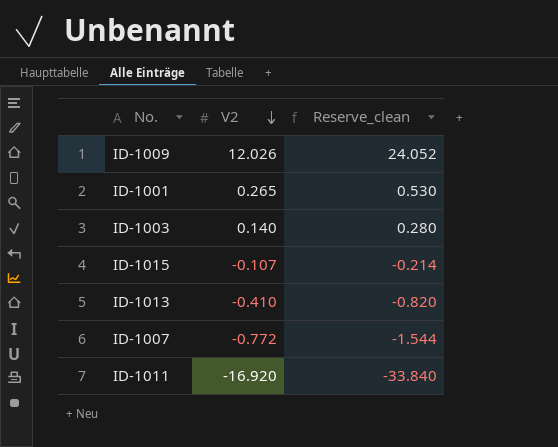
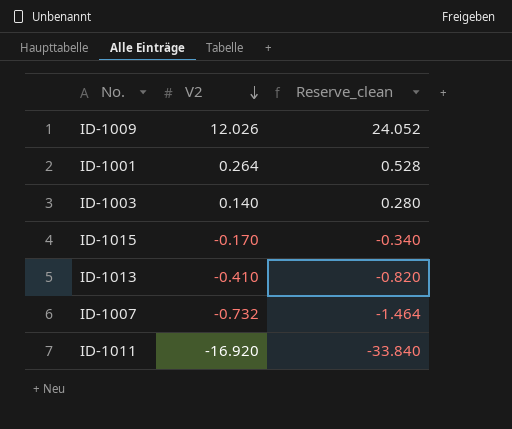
ID-1001 | V2: 0.265 -> 0.264
ID-1001 | Reserve_clean: 0.530 -> 0.528
ID-1015 | V2: -0.107 -> -0.170
ID-1015 | Reserve_clean: -0.214 -> -0.340
ID-1007 | V2: -0.772 -> -0.732
ID-1007 | Reserve_clean: -1.544 -> -1.464

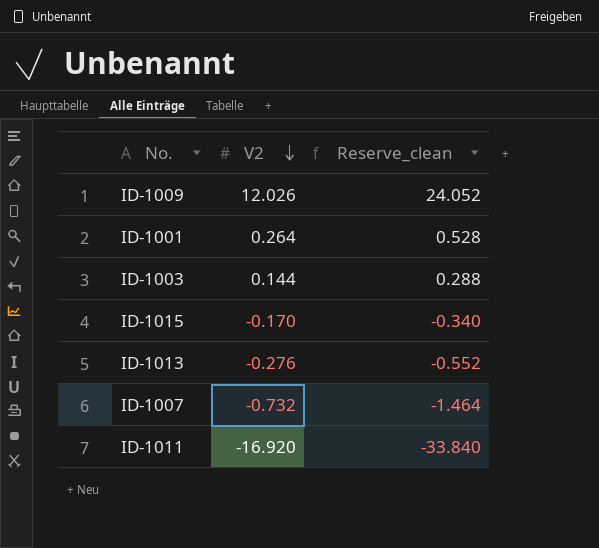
ID-1003 | V2: 0.140 -> 0.144
ID-1003 | Reserve_clean: 0.280 -> 0.288
ID-1013 | V2: -0.410 -> -0.276
ID-1013 | Reserve_clean: -0.820 -> -0.552

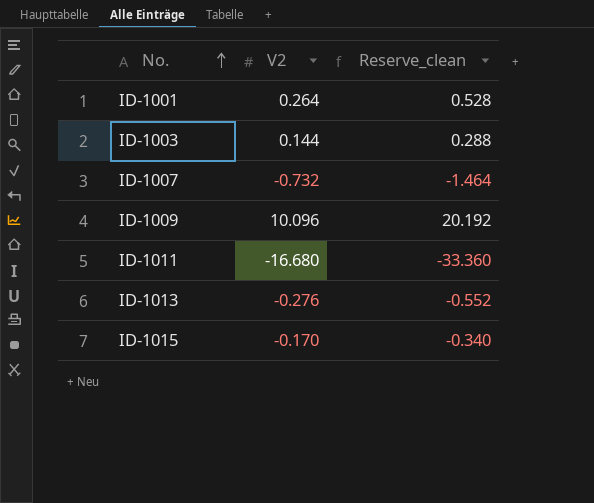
row order: V2 descending -> No. ascending
ID-1009 | V2: 12.026 -> 10.096
ID-1009 | Reserve_clean: 24.052 -> 20.192
ID-1011 | V2: -16.920 -> -16.680
ID-1011 | Reserve_clean: -33.840 -> -33.360

